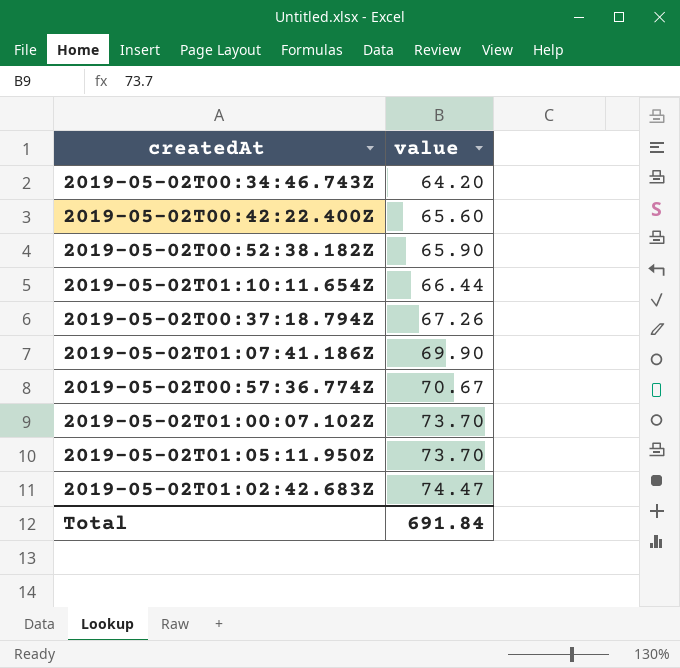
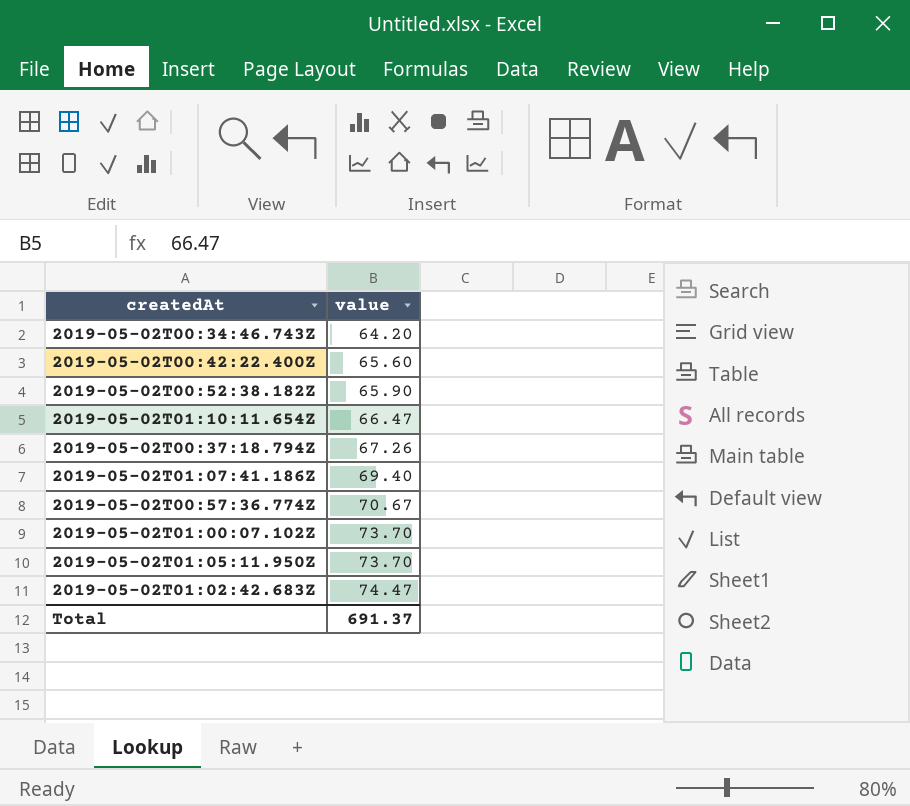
2019-05-02T01:10:11.654Z | value: 66.44 -> 66.47
2019-05-02T01:07:41.186Z | value: 69.90 -> 69.40
Total | value: 691.84 -> 691.37

